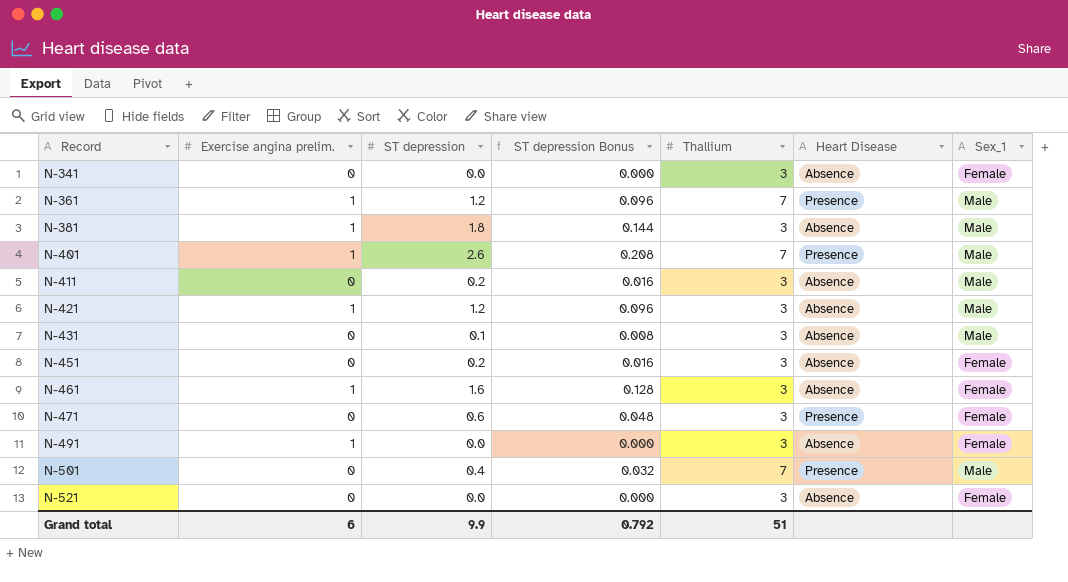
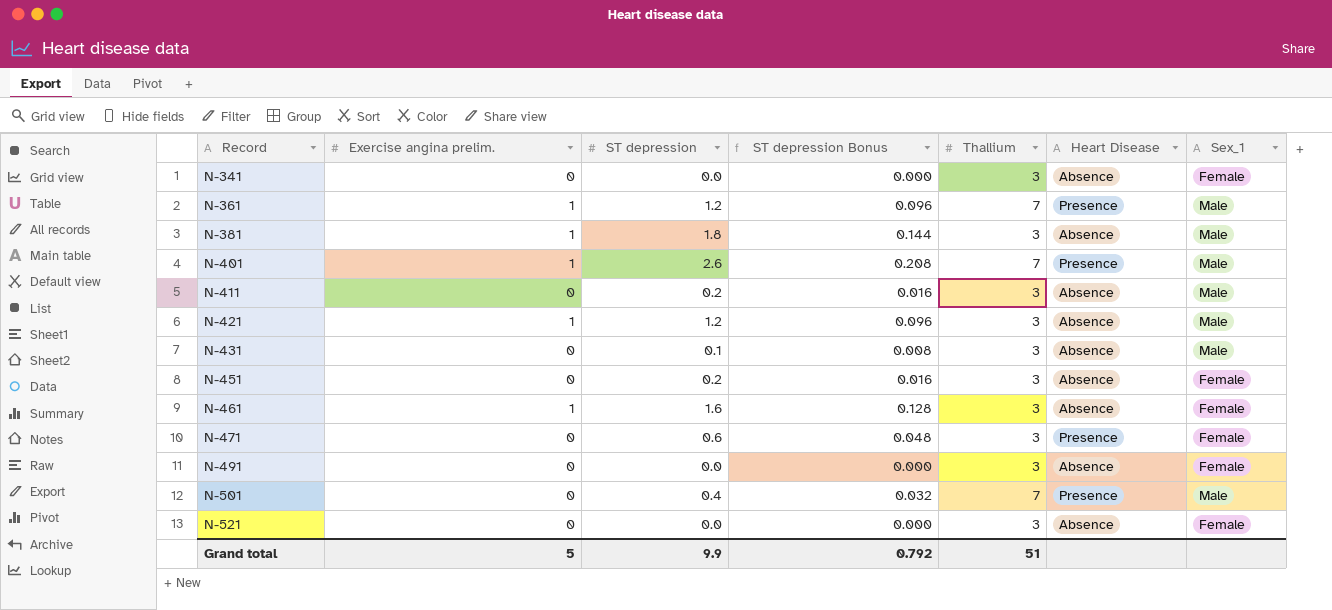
N-491 | Exercise angina prelim.: 1 -> 0
Grand total | Exercise angina prelim.: 6 -> 5

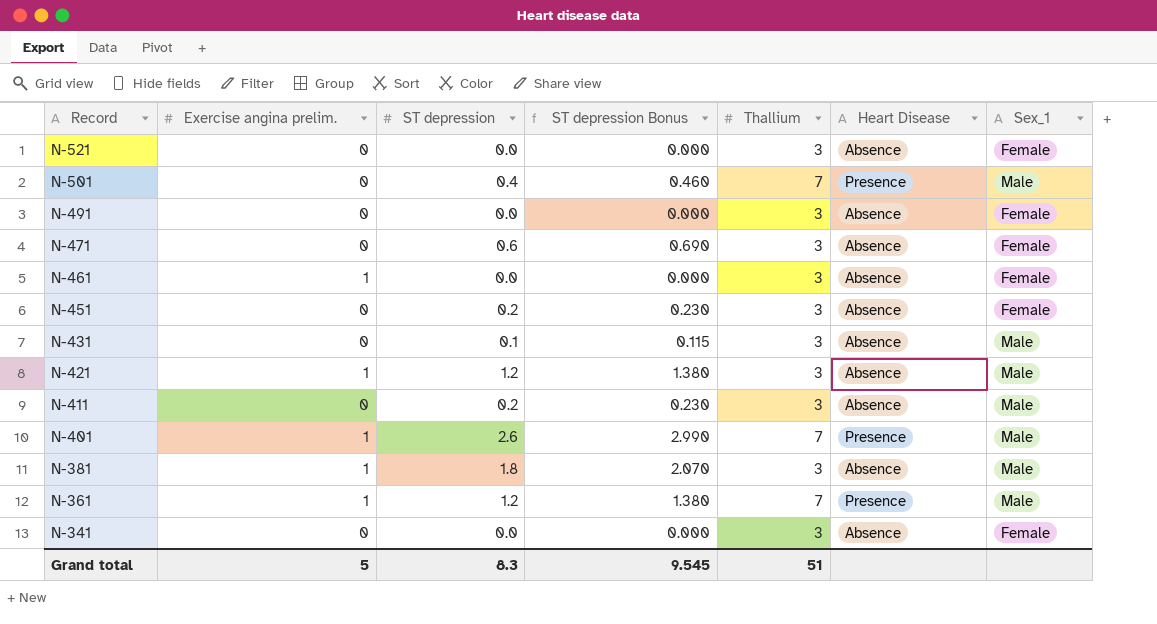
row order: Record ascending -> Record descending
column ST depression Bonus | formula: [ST depression] * 0.08 -> [ST depression] * 1.15
N-471 | Heart Disease: Presence -> Absence
N-461 | ST depression: 1.6 -> 0.0
Grand total | ST depression: 9.9 -> 8.3
Grand total | ST depression Bonus: 0.792 -> 9.545

